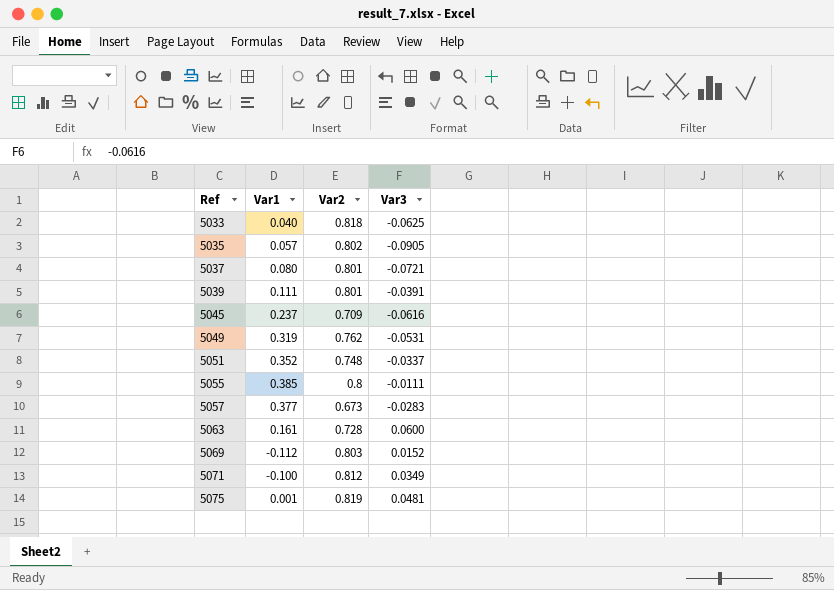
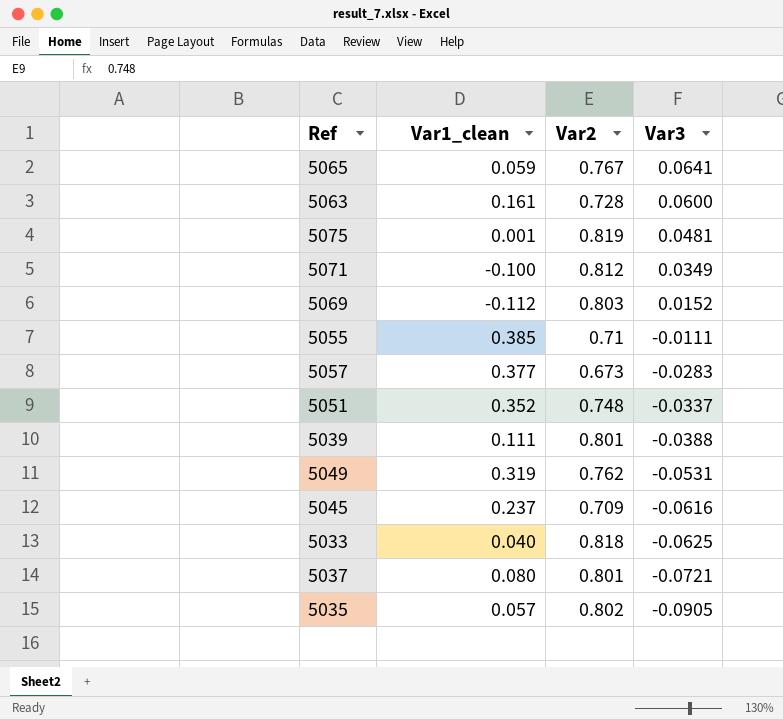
row order: Ref ascending -> Var3 descending
column name: Var1 -> Var1_clean
row 5065: none -> 0.059 | 0.767 | 0.0641
5055 | Var2: 0.8 -> 0.71
5039 | Var3: -0.0391 -> -0.0388

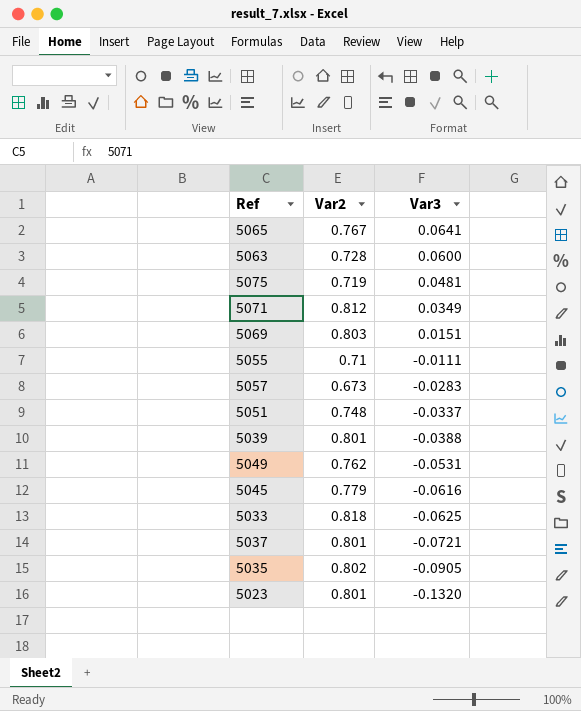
column Var1_clean | position: 2 -> none
5075 | Var2: 0.819 -> 0.719
5069 | Var3: 0.0152 -> 0.0151
5045 | Var2: 0.709 -> 0.779
row 5023: none -> 0.801 | -0.1320

